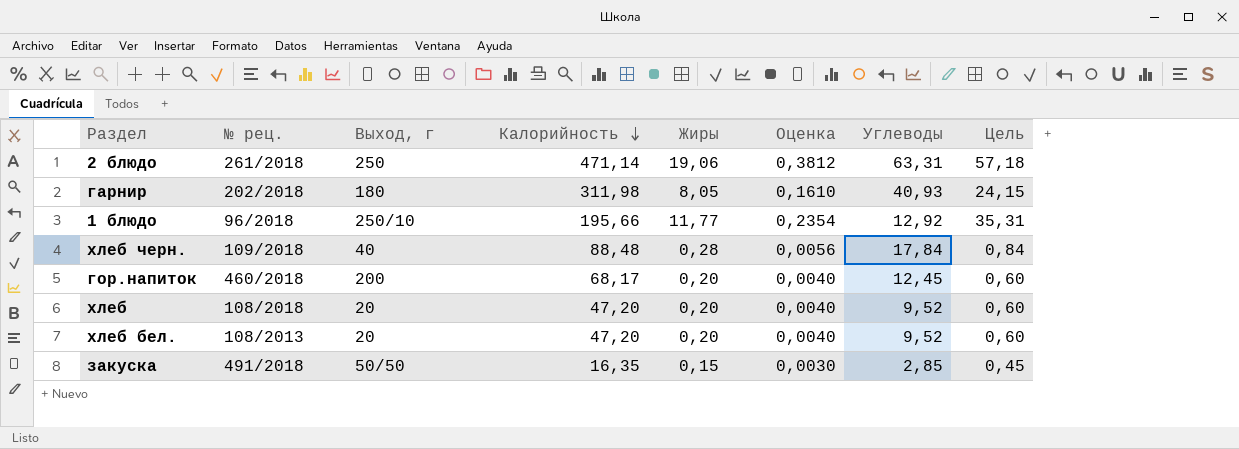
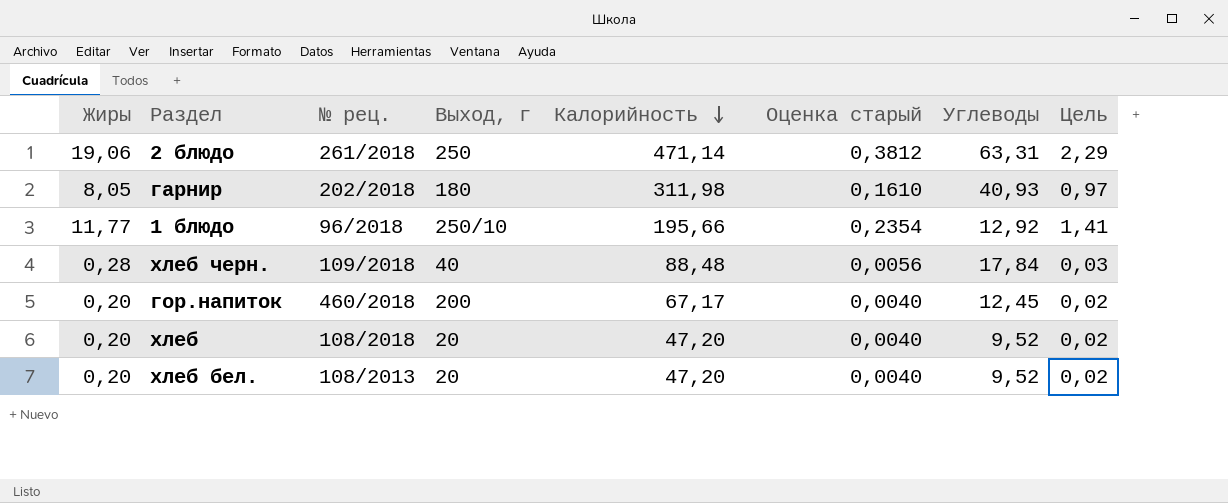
column Жиры | position: 5 -> 1
column name: Оценка -> Оценка старый
column Цель | formula: [Жиры] * 3 -> [Жиры] * 0,12
row закуска: 491/2018 | 50/50 | 16,35 | 0,15 | 0,0030 | 2,85 | 0,45 -> none
гор.напиток | Калорийность: 68,17 -> 67,17

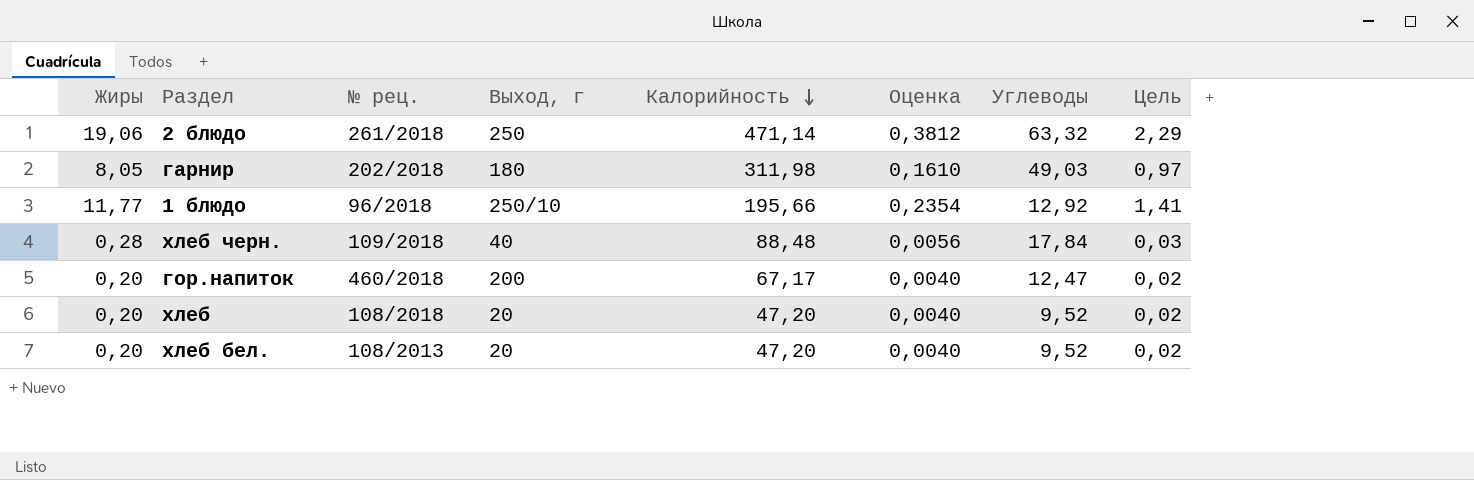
column name: Оценка старый -> Оценка
2 блюдо | Углеводы: 63,31 -> 63,32
гарнир | Углеводы: 40,93 -> 49,03
гор.напиток | Углеводы: 12,45 -> 12,47

